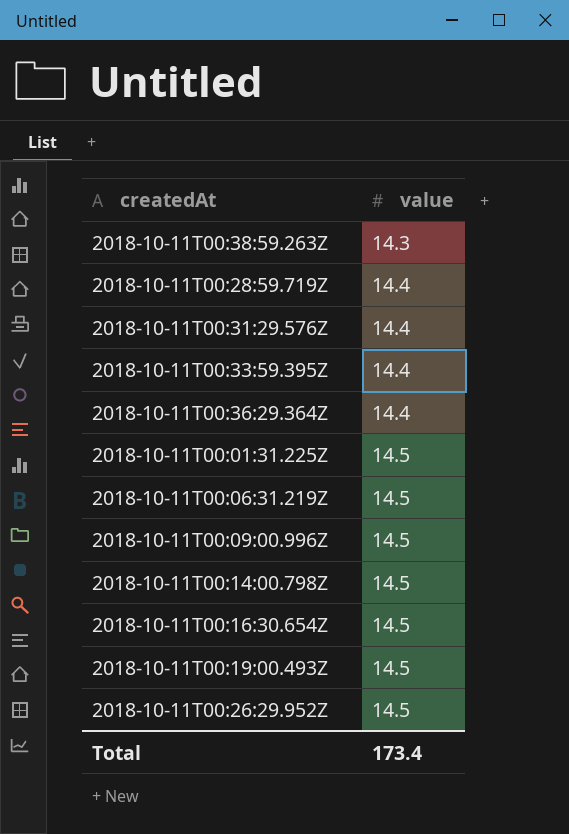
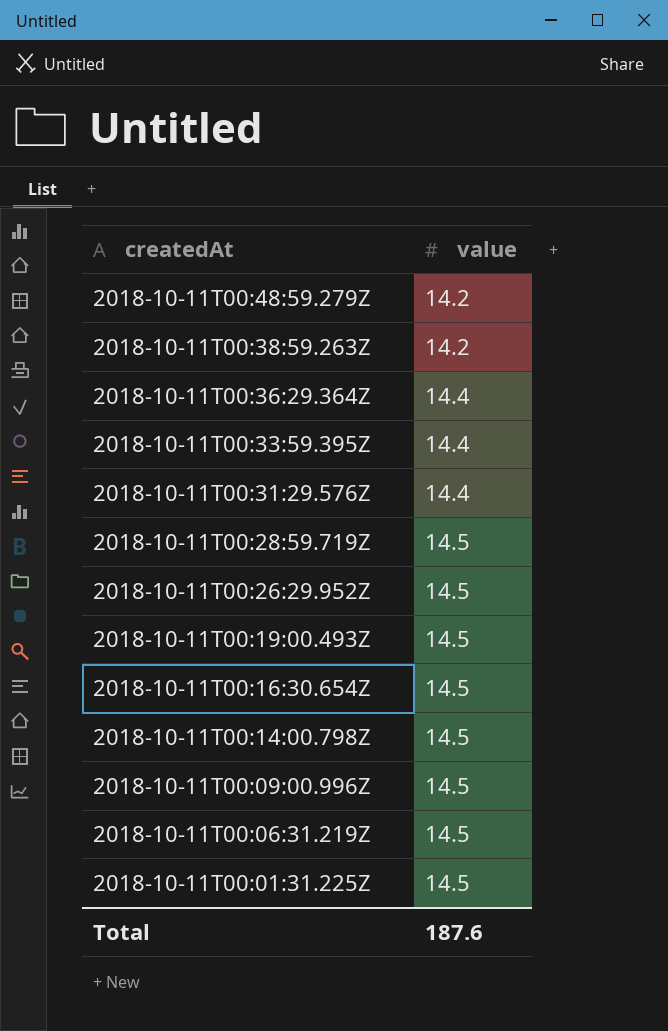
row order: value ascending -> createdAt descending
row 2018-10-11T00:48:59.279Z: none -> 14.2
2018-10-11T00:38:59.263Z | value: 14.3 -> 14.2
2018-10-11T00:28:59.719Z | value: 14.4 -> 14.5
Total | value: 173.4 -> 187.6

